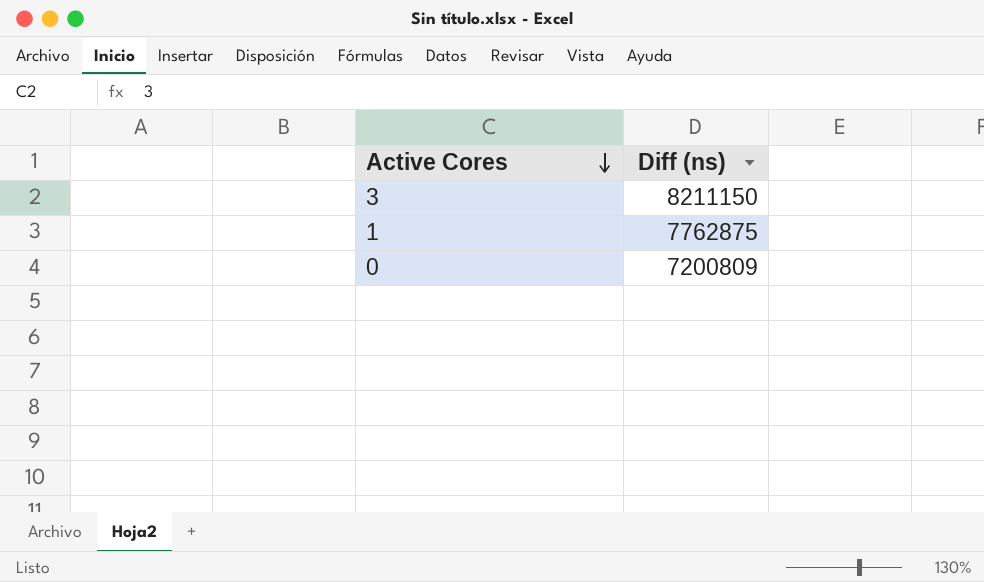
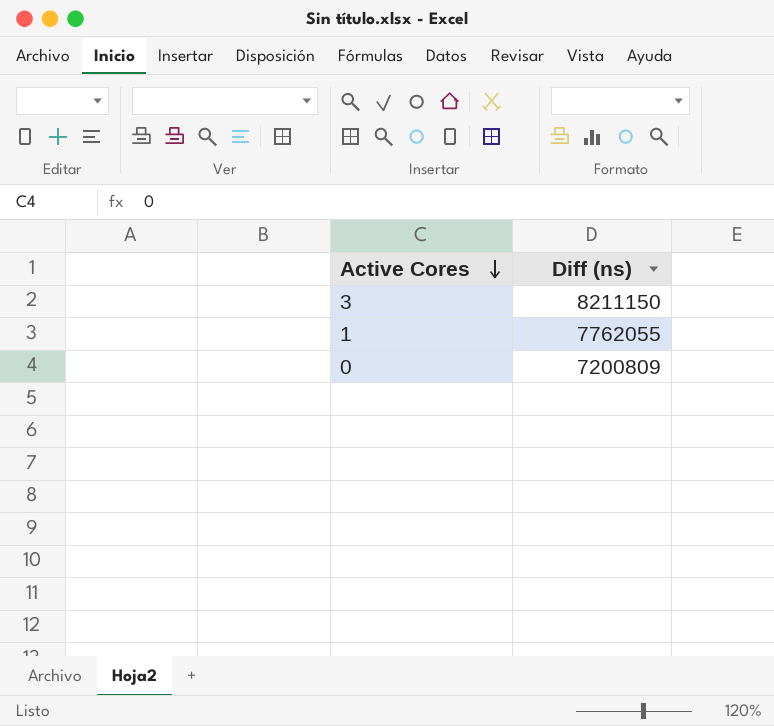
1 | Diff (ns): 7762875 -> 7762055

